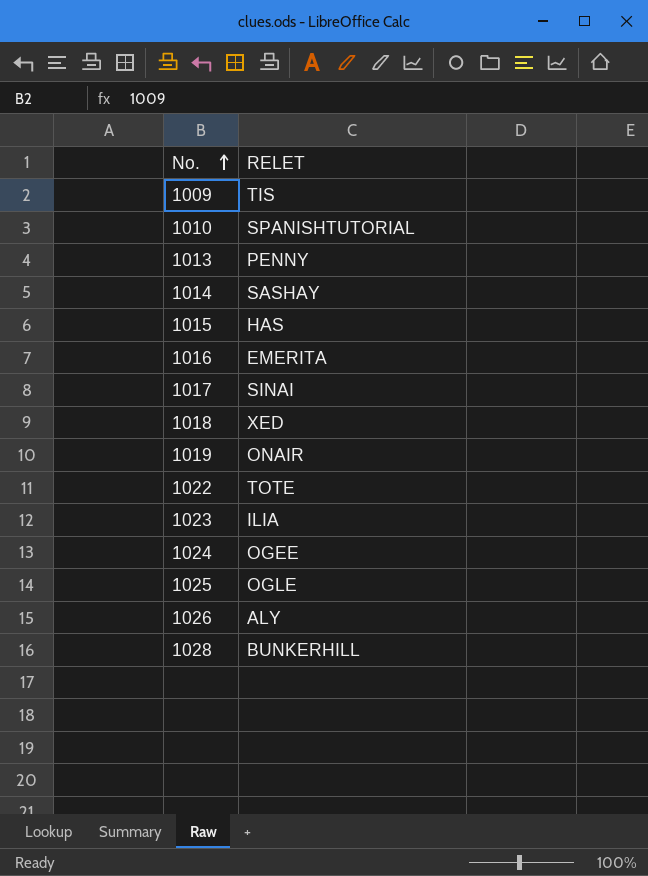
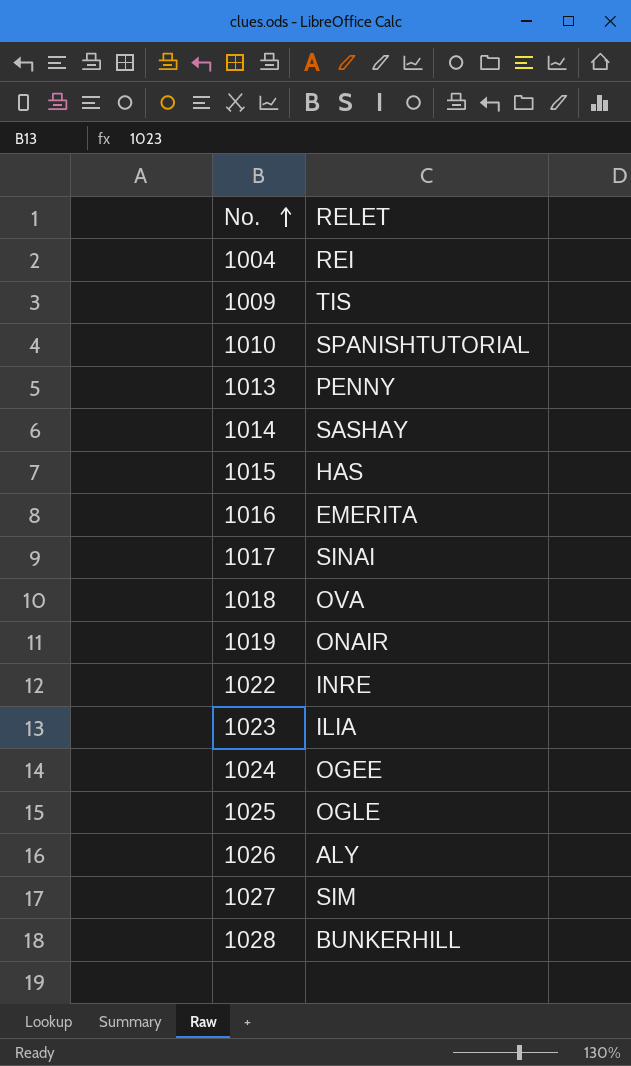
row 1004: none -> REI
1018 | RELET: XED -> OVA
1022 | RELET: TOTE -> INRE
row 1027: none -> SIM

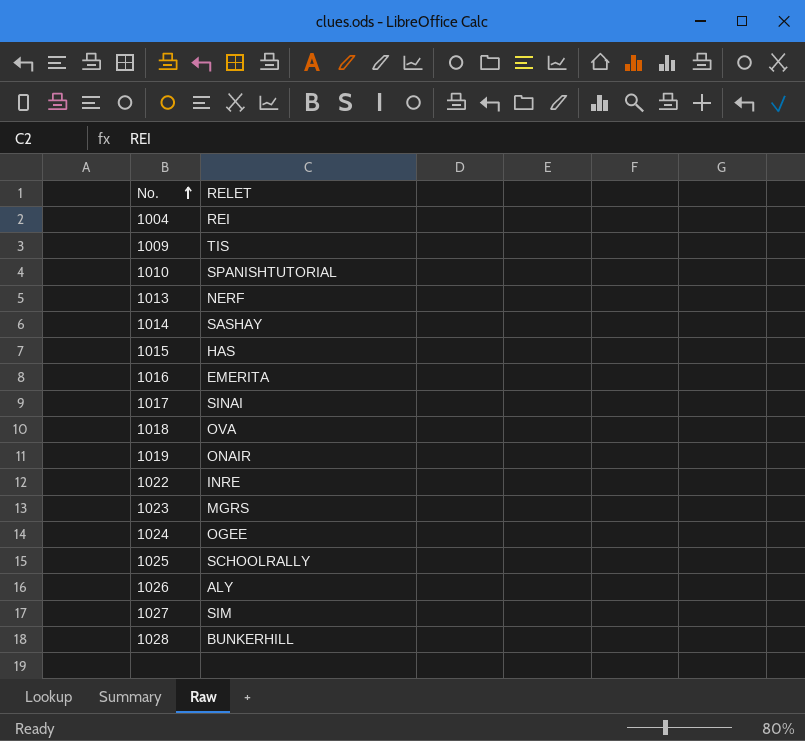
1013 | RELET: PENNY -> NERF
1023 | RELET: ILIA -> MGRS
1025 | RELET: OGLE -> SCHOOLRALLY

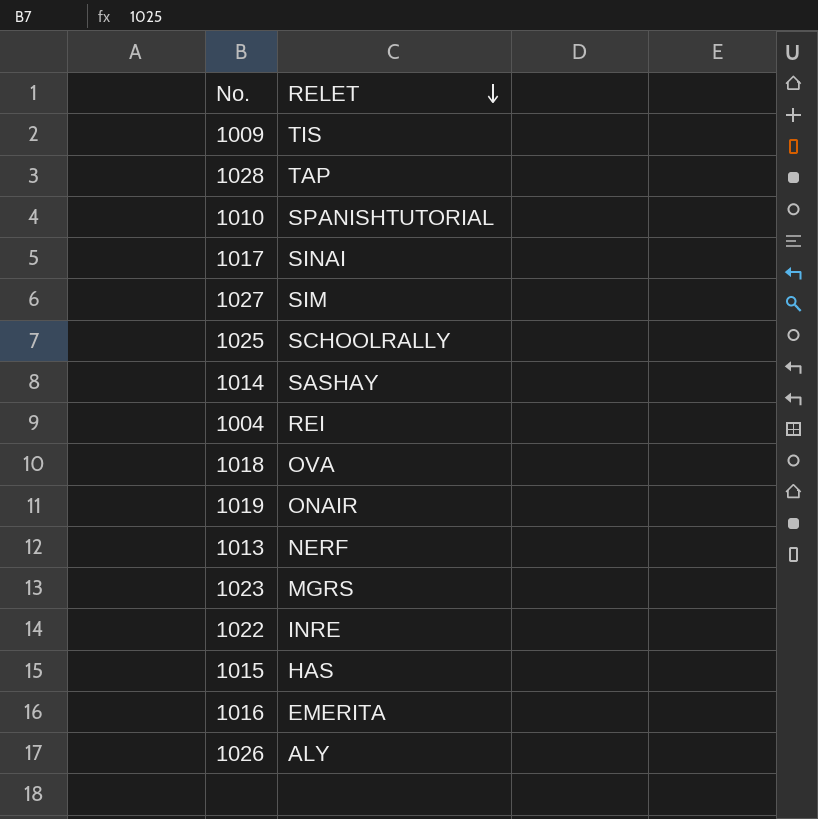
row order: No. ascending -> RELET descending
row 1024: OGEE -> none
1028 | RELET: BUNKERHILL -> TAP

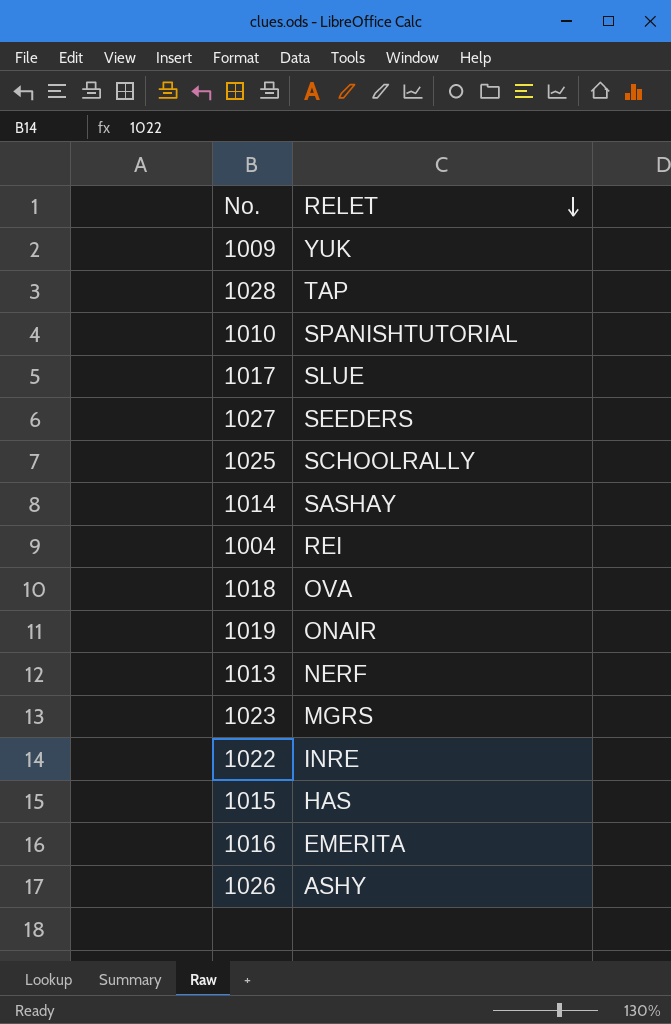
1009 | RELET: TIS -> YUK
1017 | RELET: SINAI -> SLUE
1027 | RELET: SIM -> SEEDERS
1026 | RELET: ALY -> ASHY

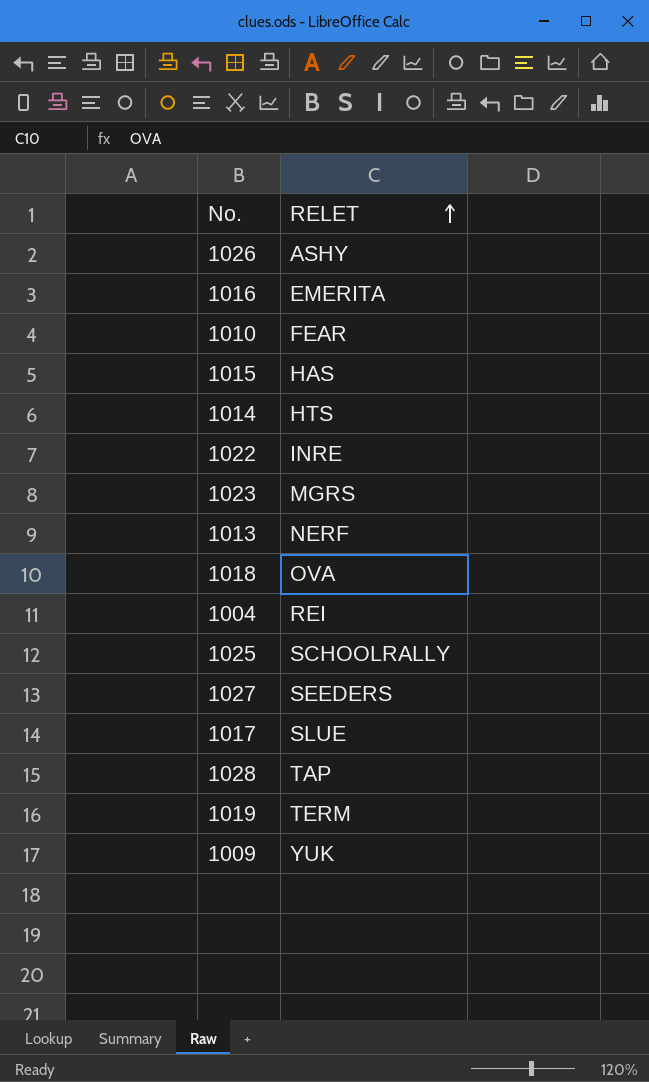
row order: RELET descending -> RELET ascending
1010 | RELET: SPANISHTUTORIAL -> FEAR
1014 | RELET: SASHAY -> HTS
1019 | RELET: ONAIR -> TERM

